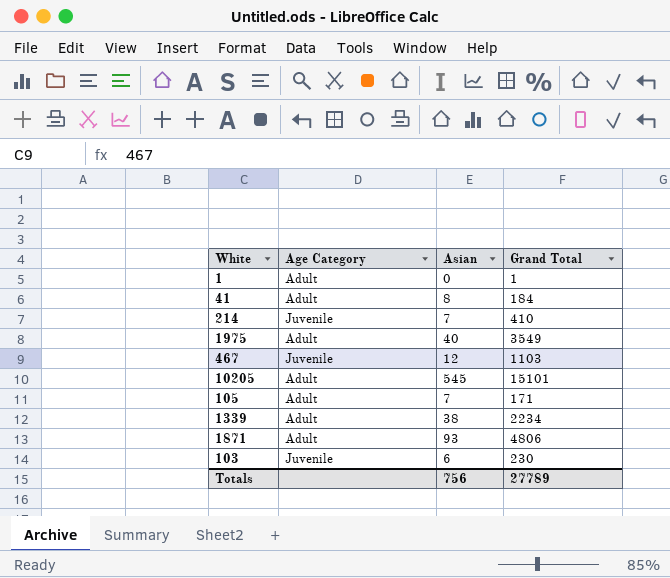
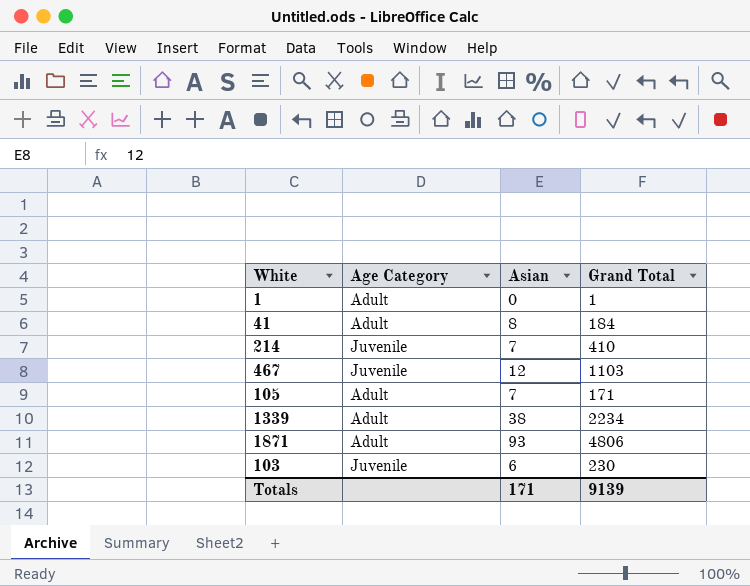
row 1975: Adult | 40 | 3549 -> none
row 10205: Adult | 545 | 15101 -> none
Totals | Asian: 756 -> 171
Totals | Grand Total: 27789 -> 9139

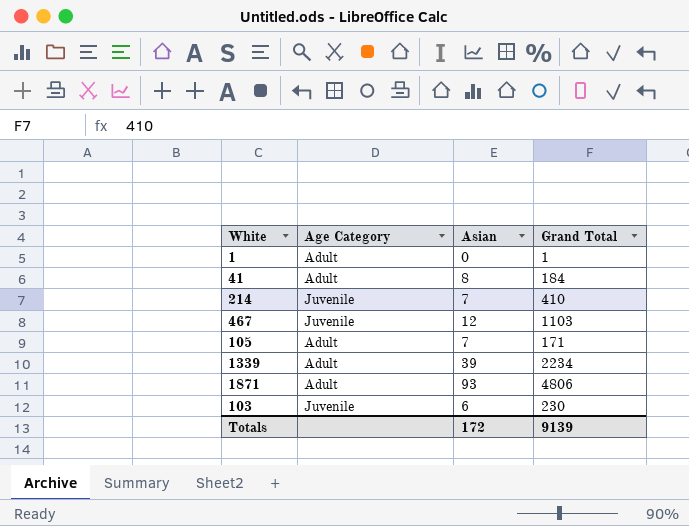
1339 | Asian: 38 -> 39
Totals | Asian: 171 -> 172

